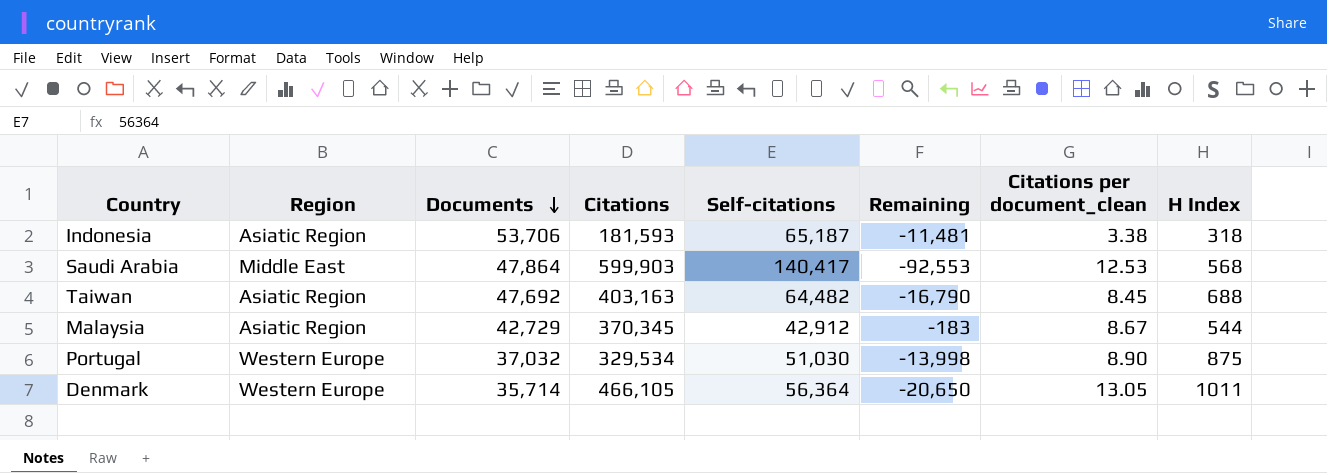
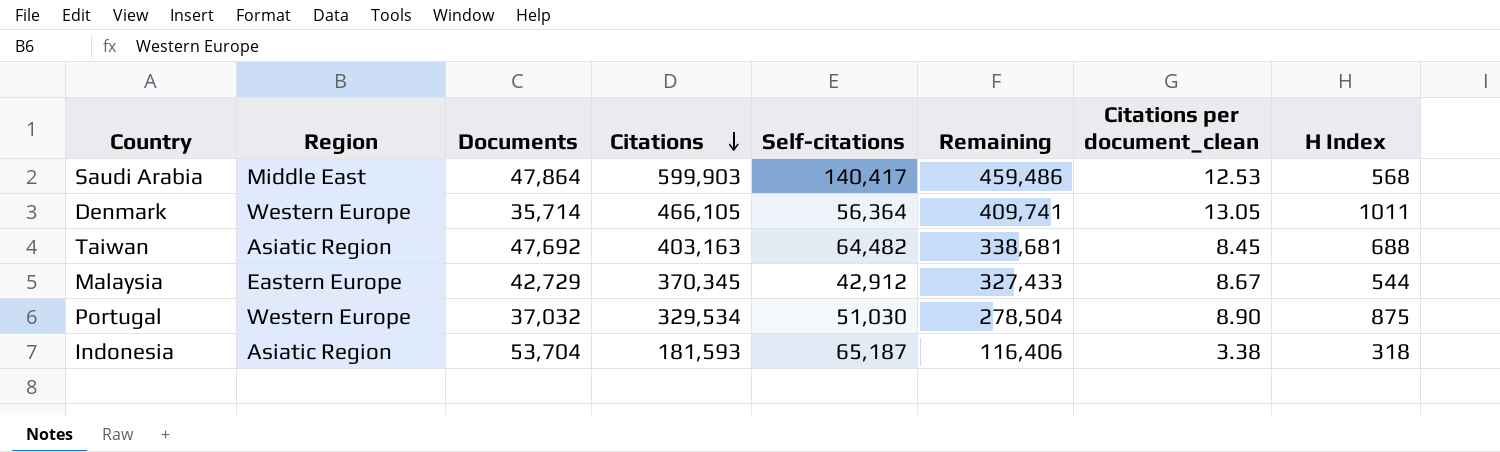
row order: Documents descending -> Citations descending
column Remaining | formula: [Documents] - [Self-citations] -> [Citations] - [Self-citations]
Malaysia | Region: Asiatic Region -> Eastern Europe
Indonesia | Documents: 53,706 -> 53,704

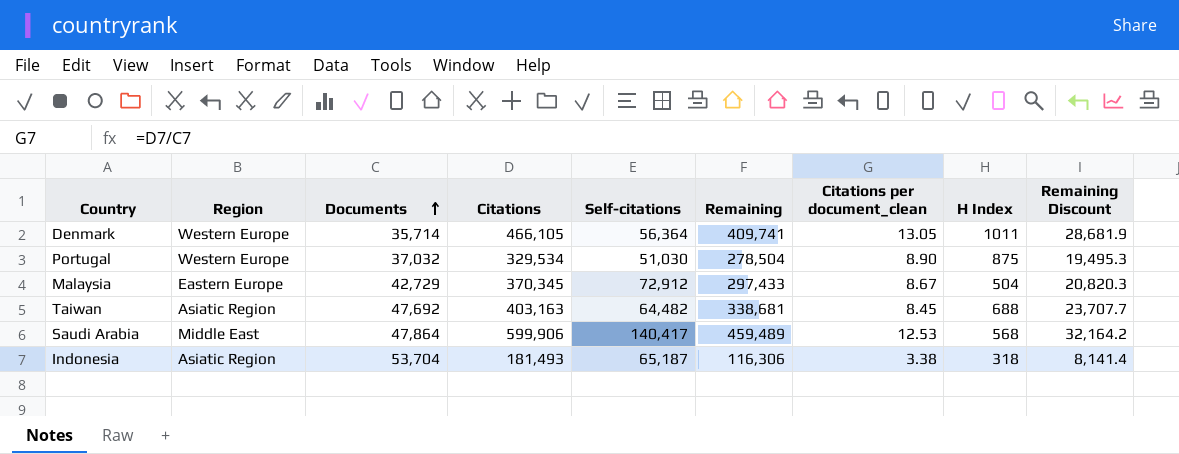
row order: Citations descending -> Documents ascending
column Remaining Discount | formula: none -> [Remaining] * 0.07
Malaysia | Self-citations: 42,912 -> 72,912
Malaysia | Remaining: 327,433 -> 297,433
Malaysia | H Index: 544 -> 504
Saudi Arabia | Citations: 599,903 -> 599,906
Saudi Arabia | Remaining: 459,486 -> 459,489
Indonesia | Citations: 181,593 -> 181,493
Indonesia | Remaining: 116,406 -> 116,306

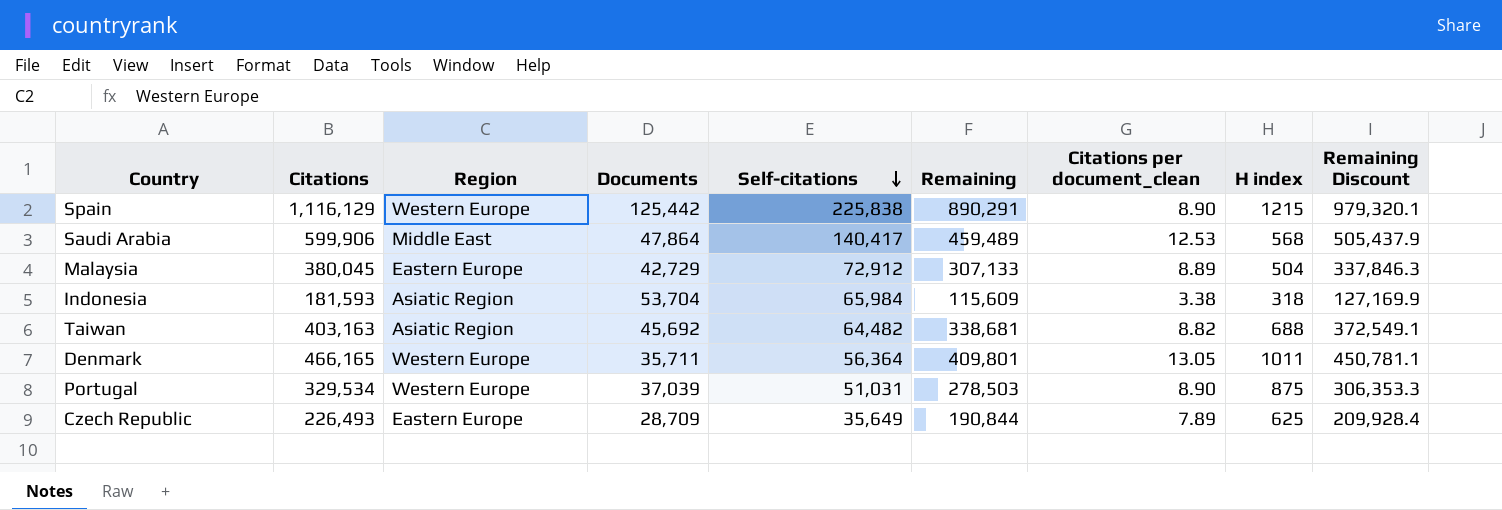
row order: Documents ascending -> Self-citations descending
column Citations | position: 4 -> 2
column name: H Index -> H index
column Remaining Discount | formula: [Remaining] * 0.07 -> [Remaining] * 1.1
row Spain: none -> 1,116,129 | Western Europe | 125,442 | 225,838 | 890,291 | 8.90 | 1215 | 979,320.1
Malaysia | Citations: 370,345 -> 380,045
Malaysia | Remaining: 297,433 -> 307,133
Malaysia | Citations per document_clean: 8.67 -> 8.89
Indonesia | Citations: 181,493 -> 181,593
Indonesia | Self-citations: 65,187 -> 65,984
Indonesia | Remaining: 116,306 -> 115,609
Taiwan | Documents: 47,692 -> 45,692
Taiwan | Citations per document_clean: 8.45 -> 8.82
Denmark | Citations: 466,105 -> 466,165
Denmark | Documents: 35,714 -> 35,711
Denmark | Remaining: 409,741 -> 409,801
Portugal | Documents: 37,032 -> 37,039
Portugal | Self-citations: 51,030 -> 51,031
Portugal | Remaining: 278,504 -> 278,503
row Czech Republic: none -> 226,493 | Eastern Europe | 28,709 | 35,649 | 190,844 | 7.89 | 625 | 209,928.4

